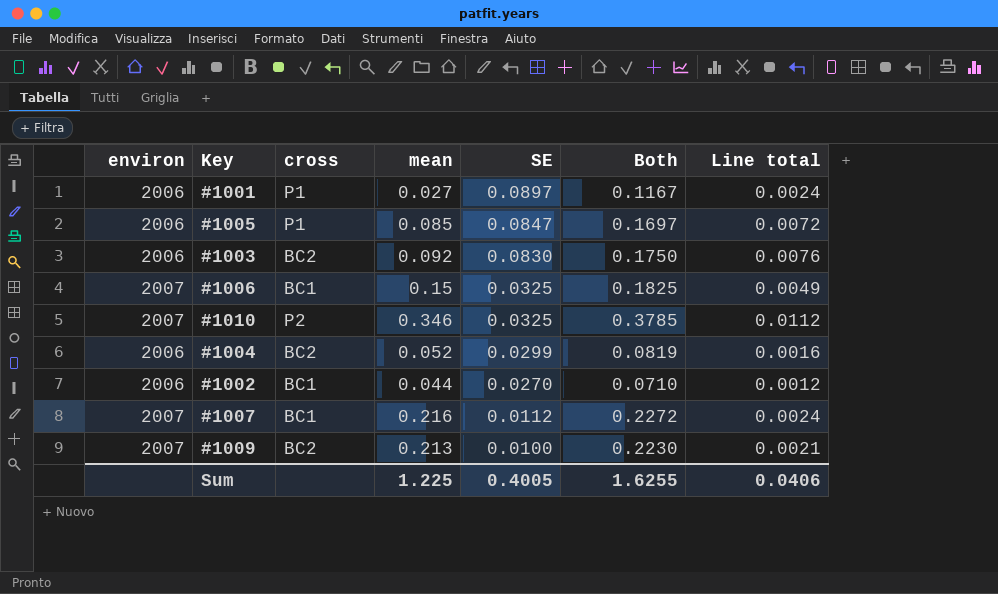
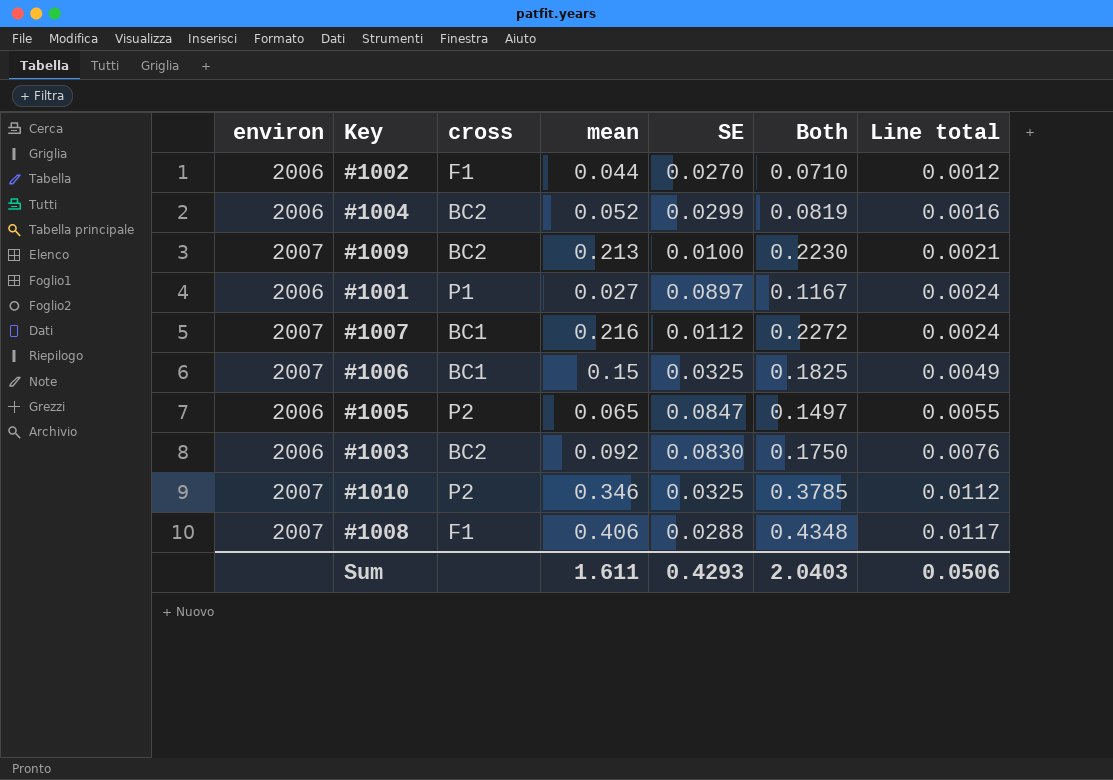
row order: SE descending -> Line total ascending
#1002 | cross: BC1 -> F1
#1005 | cross: P1 -> P2
#1005 | mean: 0.085 -> 0.065
#1005 | Both: 0.1697 -> 0.1497
#1005 | Line total: 0.0072 -> 0.0055
row #1008: none -> 2007 | F1 | 0.406 | 0.0288 | 0.4348 | 0.0117
Sum | mean: 1.225 -> 1.611
Sum | SE: 0.4005 -> 0.4293
Sum | Both: 1.6255 -> 2.0403
Sum | Line total: 0.0406 -> 0.0506

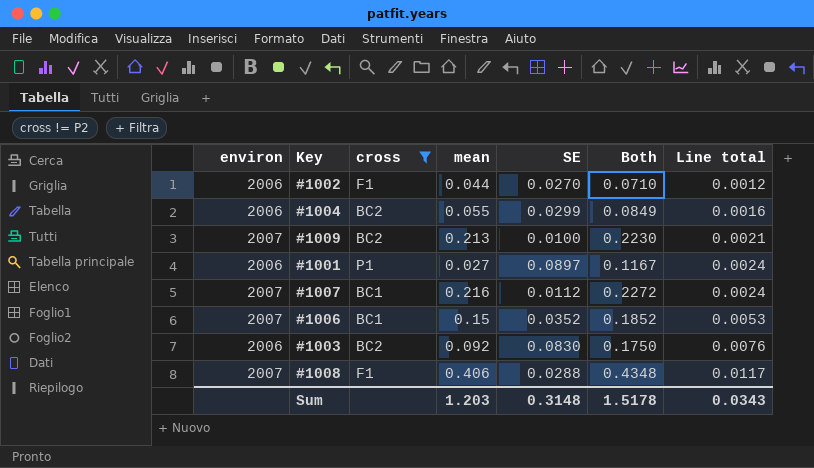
filter: none -> cross != P2
#1004 | mean: 0.052 -> 0.055
#1004 | Both: 0.0819 -> 0.0849
#1006 | SE: 0.0325 -> 0.0352
#1006 | Both: 0.1825 -> 0.1852
#1006 | Line total: 0.0049 -> 0.0053
Sum | mean: 1.611 -> 1.203
Sum | SE: 0.4293 -> 0.3148
Sum | Both: 2.0403 -> 1.5178
Sum | Line total: 0.0506 -> 0.0343

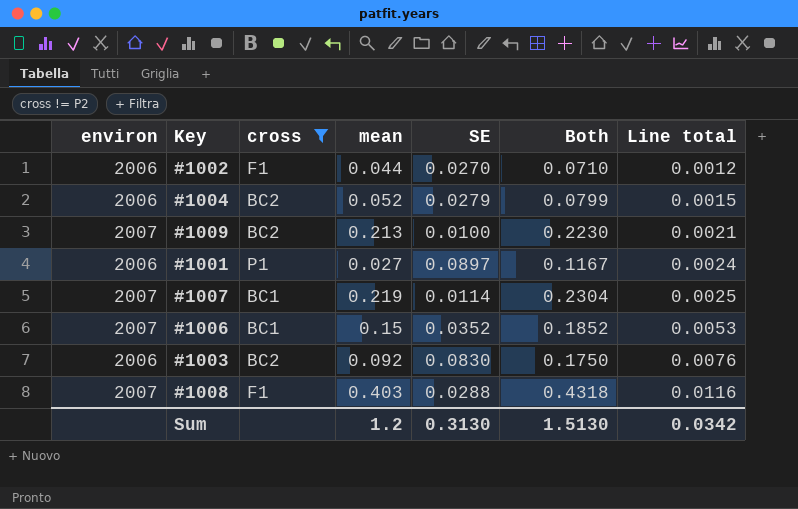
#1004 | mean: 0.055 -> 0.052
#1004 | SE: 0.0299 -> 0.0279
#1004 | Both: 0.0849 -> 0.0799
#1004 | Line total: 0.0016 -> 0.0015
#1007 | mean: 0.216 -> 0.219
#1007 | SE: 0.0112 -> 0.0114
#1007 | Both: 0.2272 -> 0.2304
#1007 | Line total: 0.0024 -> 0.0025
#1008 | mean: 0.406 -> 0.403
#1008 | Both: 0.4348 -> 0.4318
#1008 | Line total: 0.0117 -> 0.0116
Sum | mean: 1.203 -> 1.2
Sum | SE: 0.3148 -> 0.3130
Sum | Both: 1.5178 -> 1.5130
Sum | Line total: 0.0343 -> 0.0342

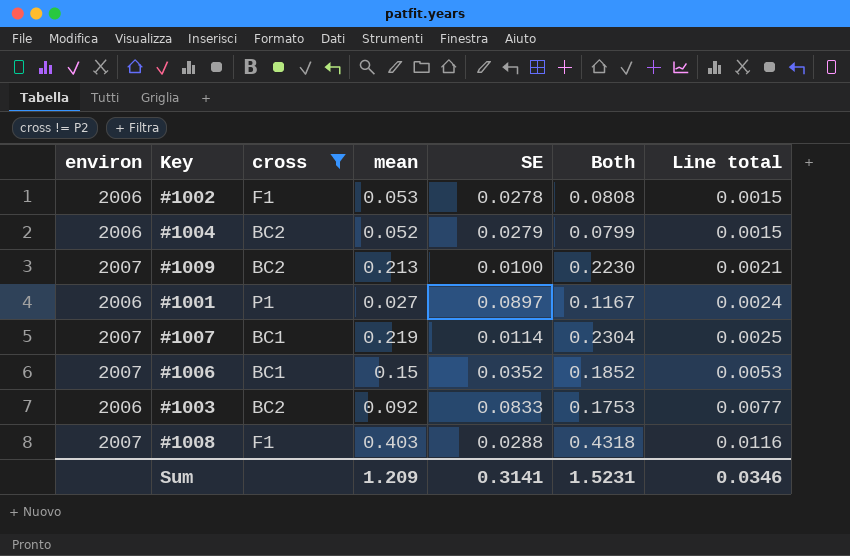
#1002 | mean: 0.044 -> 0.053
#1002 | SE: 0.0270 -> 0.0278
#1002 | Both: 0.0710 -> 0.0808
#1002 | Line total: 0.0012 -> 0.0015
#1003 | SE: 0.0830 -> 0.0833
#1003 | Both: 0.1750 -> 0.1753
#1003 | Line total: 0.0076 -> 0.0077
Sum | mean: 1.2 -> 1.209
Sum | SE: 0.3130 -> 0.3141
Sum | Both: 1.5130 -> 1.5231
Sum | Line total: 0.0342 -> 0.0346

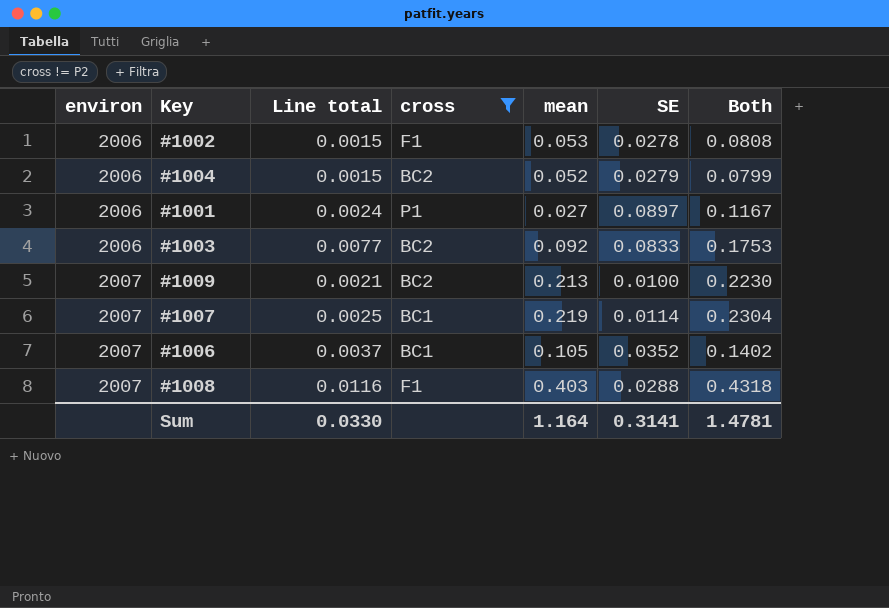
row order: Line total ascending -> environ ascending
column Line total | position: 7 -> 3
#1006 | Line total: 0.0053 -> 0.0037
#1006 | mean: 0.15 -> 0.105
#1006 | Both: 0.1852 -> 0.1402
Sum | Line total: 0.0346 -> 0.0330
Sum | mean: 1.209 -> 1.164
Sum | Both: 1.5231 -> 1.4781

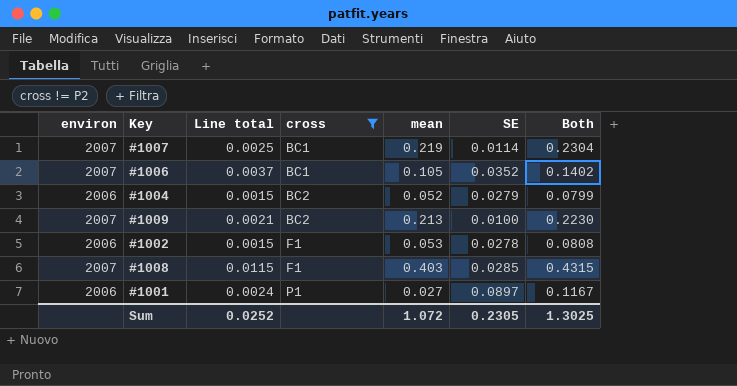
row order: environ ascending -> cross ascending
row #1003: 2006 | 0.0077 | BC2 | 0.092 | 0.0833 | 0.1753 -> none
#1008 | Line total: 0.0116 -> 0.0115
#1008 | SE: 0.0288 -> 0.0285
#1008 | Both: 0.4318 -> 0.4315
Sum | Line total: 0.0330 -> 0.0252
Sum | mean: 1.164 -> 1.072
Sum | SE: 0.3141 -> 0.2305
Sum | Both: 1.4781 -> 1.3025

